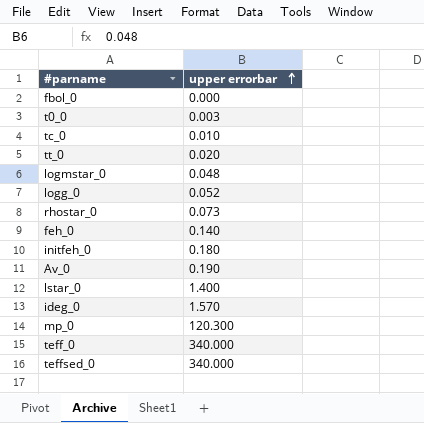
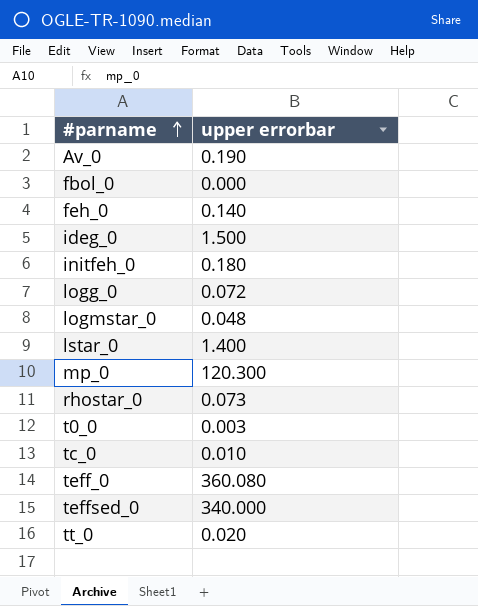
row order: upper errorbar ascending -> #parname ascending
ideg_0 | upper errorbar: 1.570 -> 1.500
logg_0 | upper errorbar: 0.052 -> 0.072
teff_0 | upper errorbar: 340.000 -> 360.080

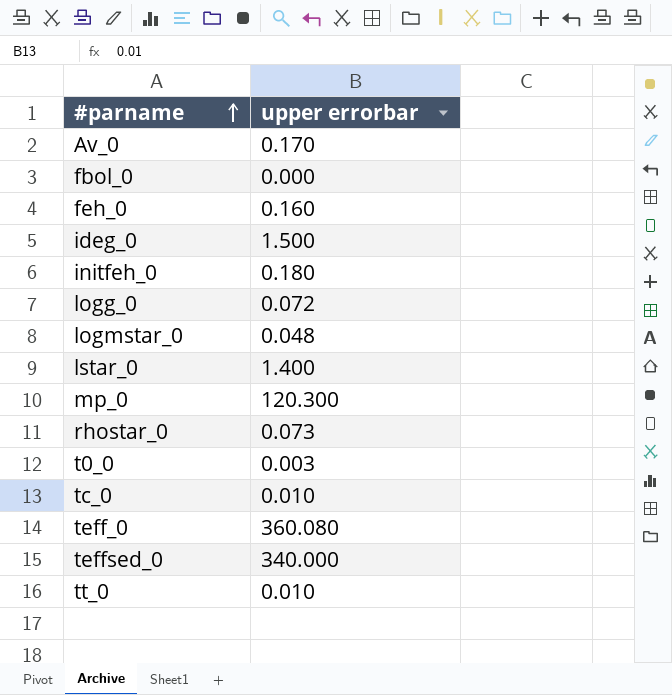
Av_0 | upper errorbar: 0.190 -> 0.170
feh_0 | upper errorbar: 0.140 -> 0.160
tt_0 | upper errorbar: 0.020 -> 0.010

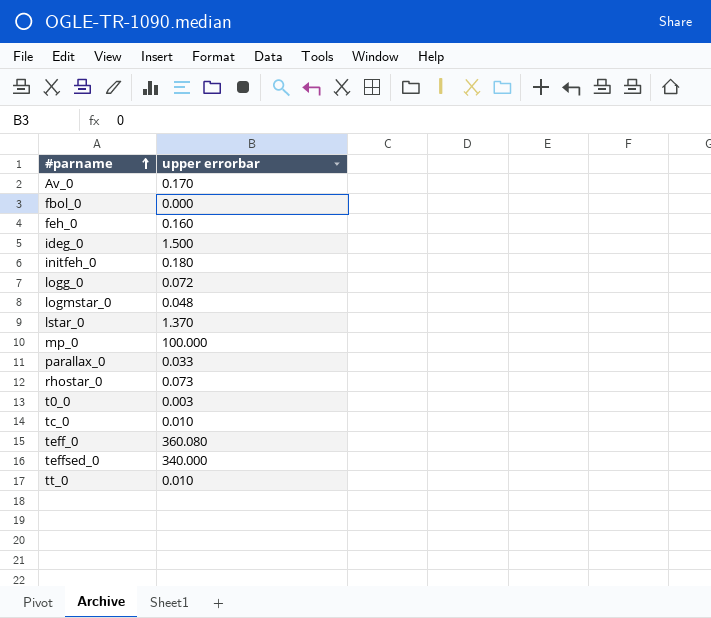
lstar_0 | upper errorbar: 1.400 -> 1.370
mp_0 | upper errorbar: 120.300 -> 100.000
row parallax_0: none -> 0.033

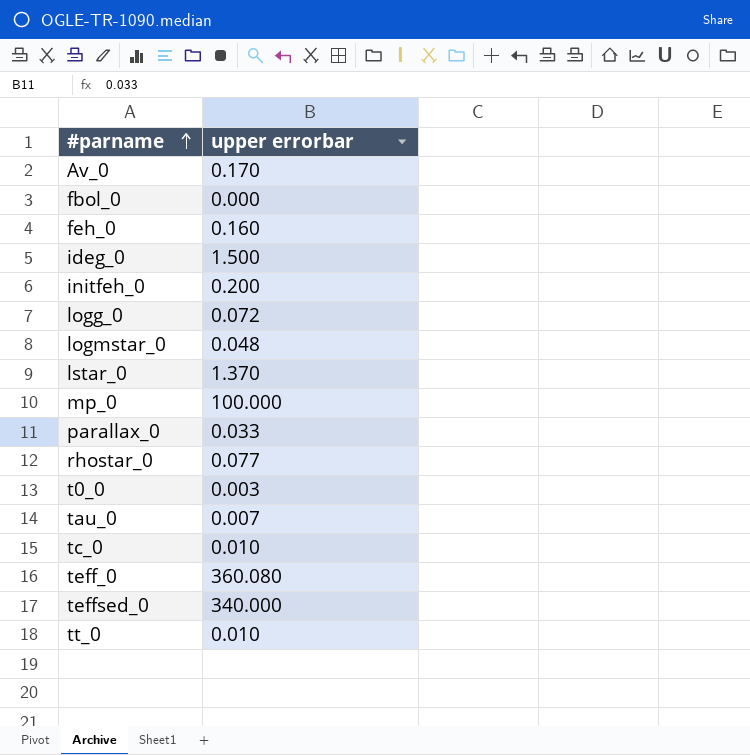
initfeh_0 | upper errorbar: 0.180 -> 0.200
rhostar_0 | upper errorbar: 0.073 -> 0.077
row tau_0: none -> 0.007

